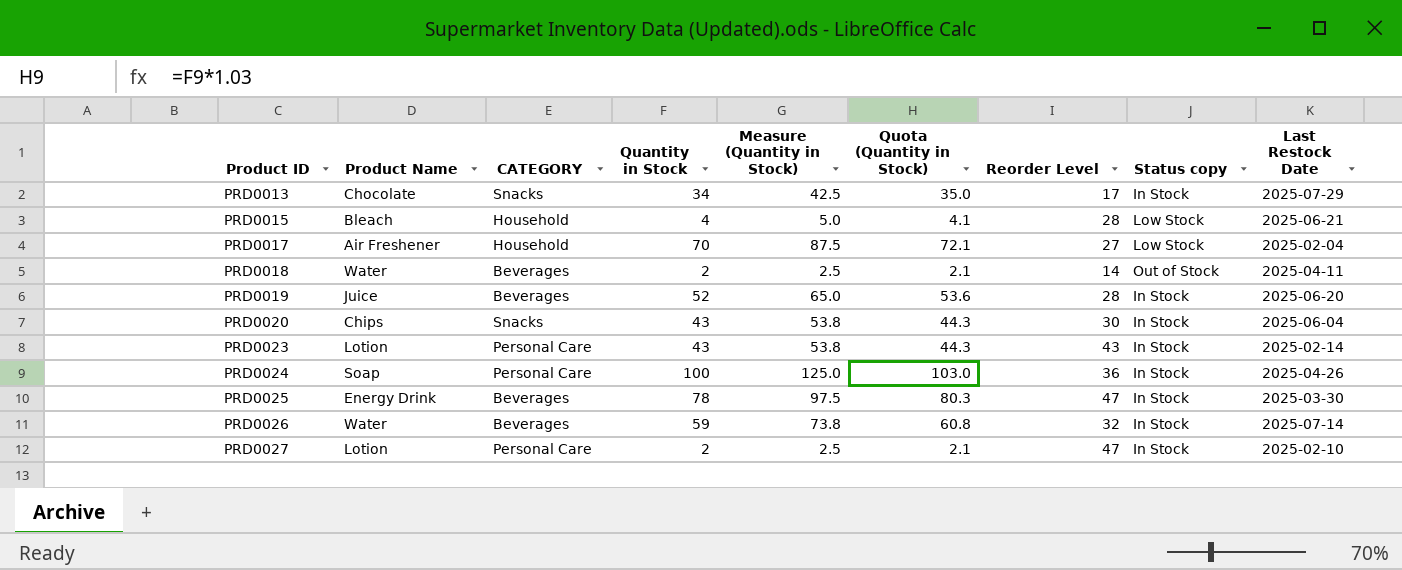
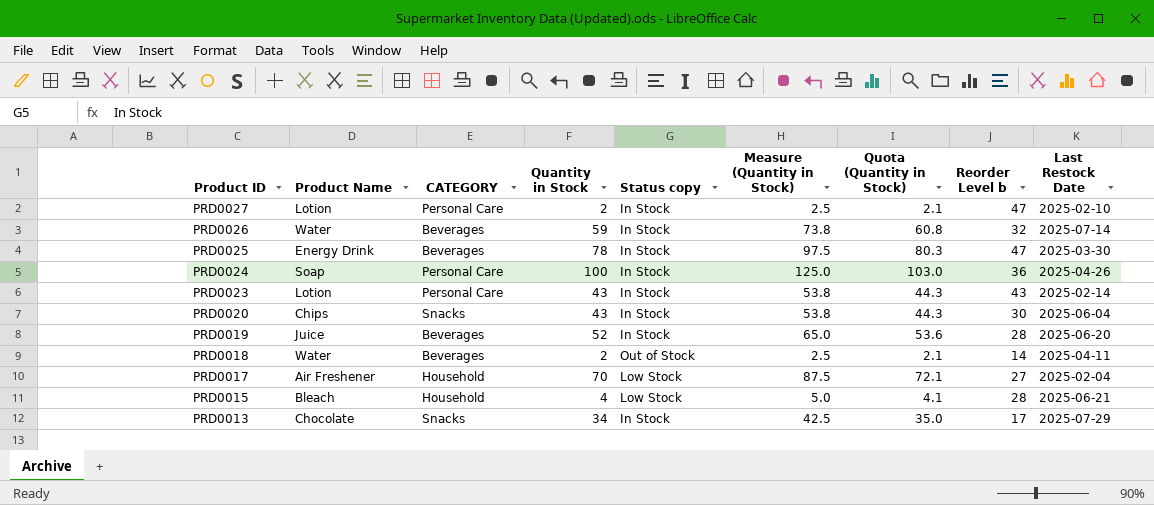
row order: Product ID ascending -> Product ID descending
column Status copy | position: 8 -> 5
column name: Reorder Level -> Reorder Level b

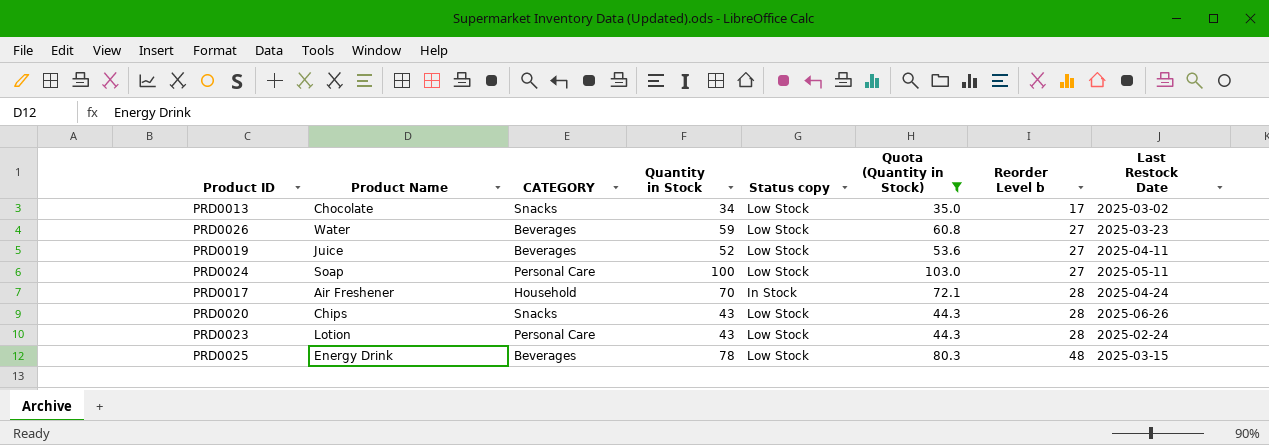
filter: none -> Quota (Quantity in Stock) >= 35.0
row order: Product ID descending -> Reorder Level b ascending
column Measure (Quantity in Stock) | formula: [Quantity in Stock] * 1.25 -> none
PRD0013 | Status copy: In Stock -> Low Stock
PRD0013 | Last Restock Date: 2025-07-29 -> 2025-03-02
PRD0026 | Status copy: In Stock -> Low Stock
PRD0026 | Reorder Level b: 32 -> 27
PRD0026 | Last Restock Date: 2025-07-14 -> 2025-03-23
PRD0019 | Status copy: In Stock -> Low Stock
PRD0019 | Reorder Level b: 28 -> 27
PRD0019 | Last Restock Date: 2025-06-20 -> 2025-04-11
PRD0024 | Status copy: In Stock -> Low Stock
PRD0024 | Reorder Level b: 36 -> 27
PRD0024 | Last Restock Date: 2025-04-26 -> 2025-05-11
PRD0017 | Status copy: Low Stock -> In Stock
PRD0017 | Reorder Level b: 27 -> 28
PRD0017 | Last Restock Date: 2025-02-04 -> 2025-04-24
PRD0020 | Status copy: In Stock -> Low Stock
PRD0020 | Reorder Level b: 30 -> 28
PRD0020 | Last Restock Date: 2025-06-04 -> 2025-06-26
PRD0023 | Status copy: In Stock -> Low Stock
PRD0023 | Reorder Level b: 43 -> 28
PRD0023 | Last Restock Date: 2025-02-14 -> 2025-02-24
PRD0025 | Status copy: In Stock -> Low Stock
PRD0025 | Reorder Level b: 47 -> 48
PRD0025 | Last Restock Date: 2025-03-30 -> 2025-03-15

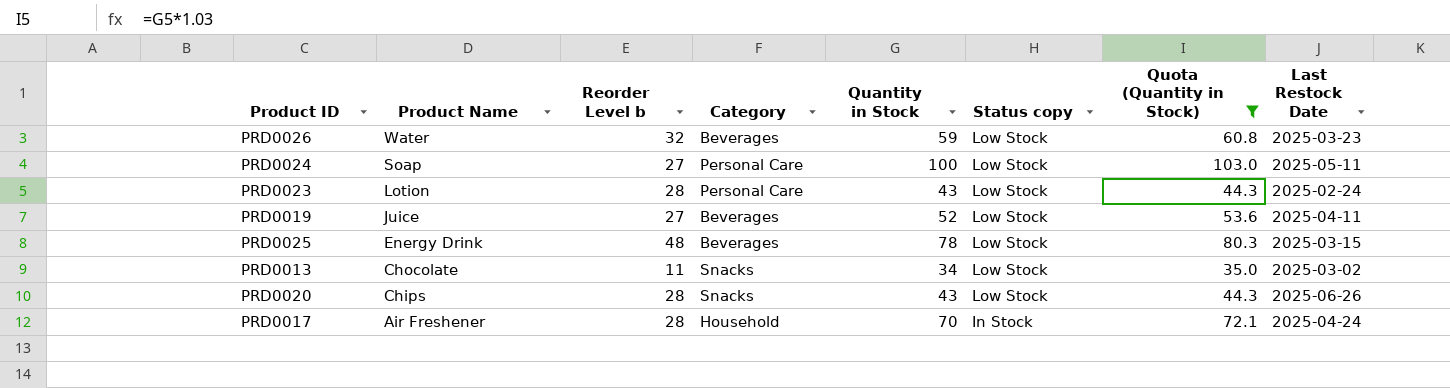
row order: Reorder Level b ascending -> Product Name descending
column Reorder Level b | position: 7 -> 3
column name: CATEGORY -> Category
PRD0026 | Reorder Level b: 27 -> 32
PRD0013 | Reorder Level b: 17 -> 11

